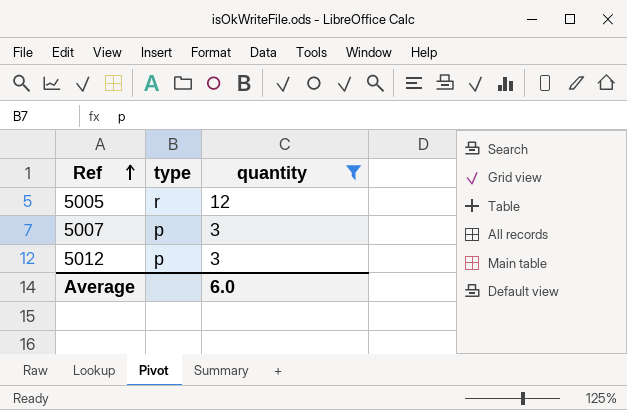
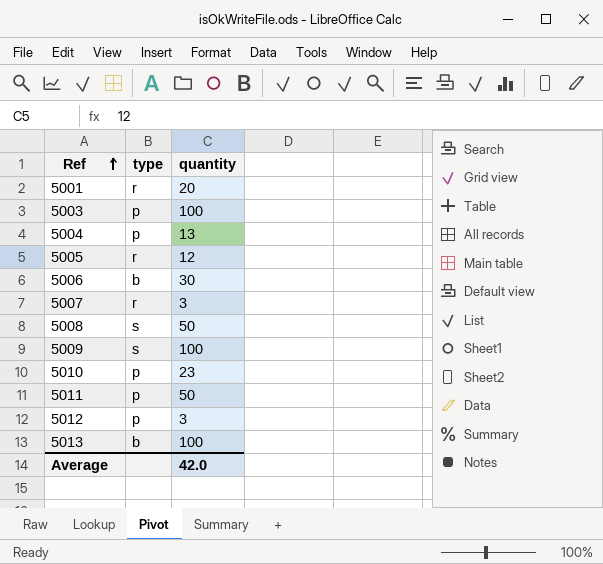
filter: quantity <= 12 -> none
5007 | type: p -> r
Average | quantity: 6.0 -> 42.0

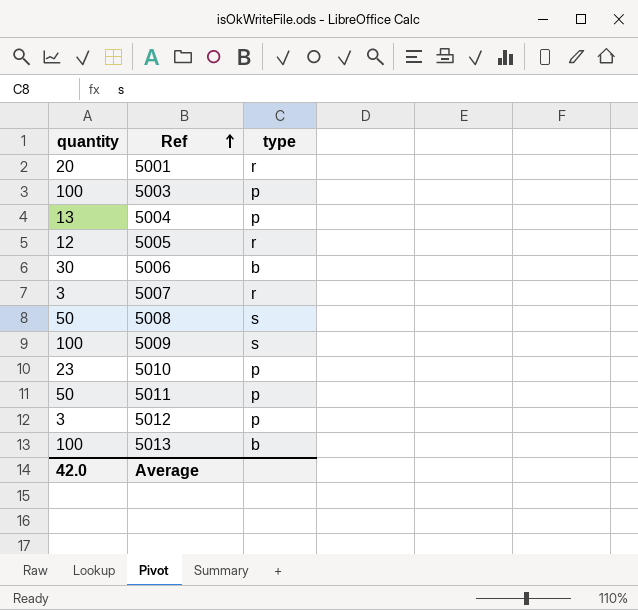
column quantity | position: 3 -> 1

